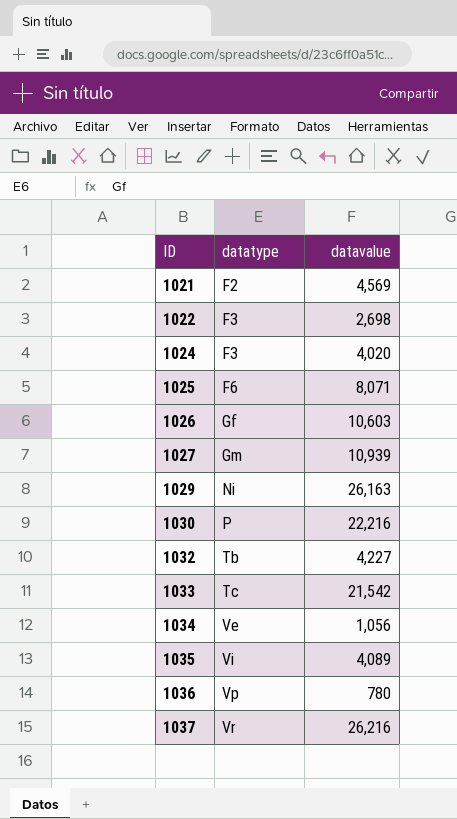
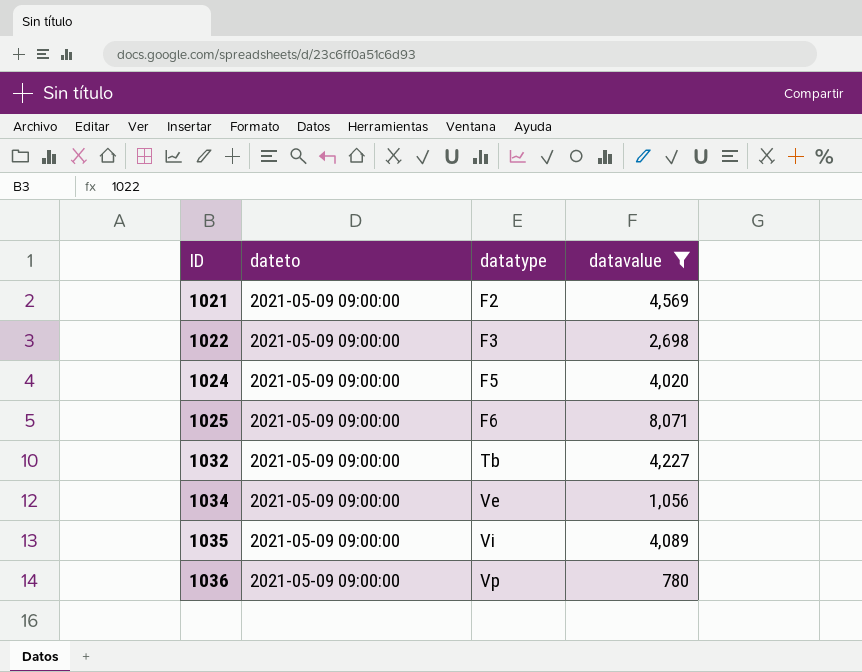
filter: none -> datavalue <= 8,071
column dateto | position: none -> 2
1024 | datatype: F3 -> F5

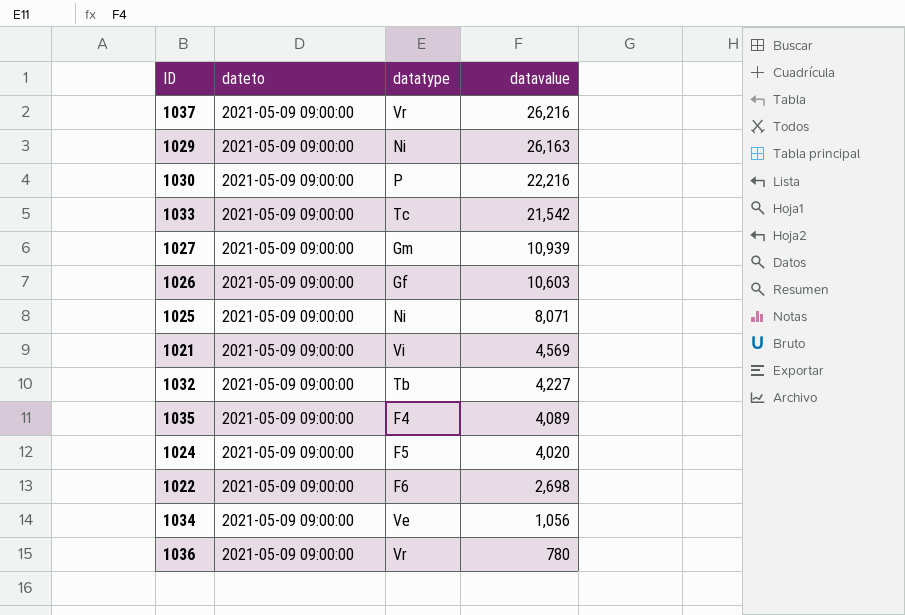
filter: datavalue <= 8,071 -> none
row order: ID ascending -> datavalue descending
1025 | datatype: F6 -> Ni
1021 | datatype: F2 -> Vi
1035 | datatype: Vi -> F4
1022 | datatype: F3 -> F6
1036 | datatype: Vp -> Vr

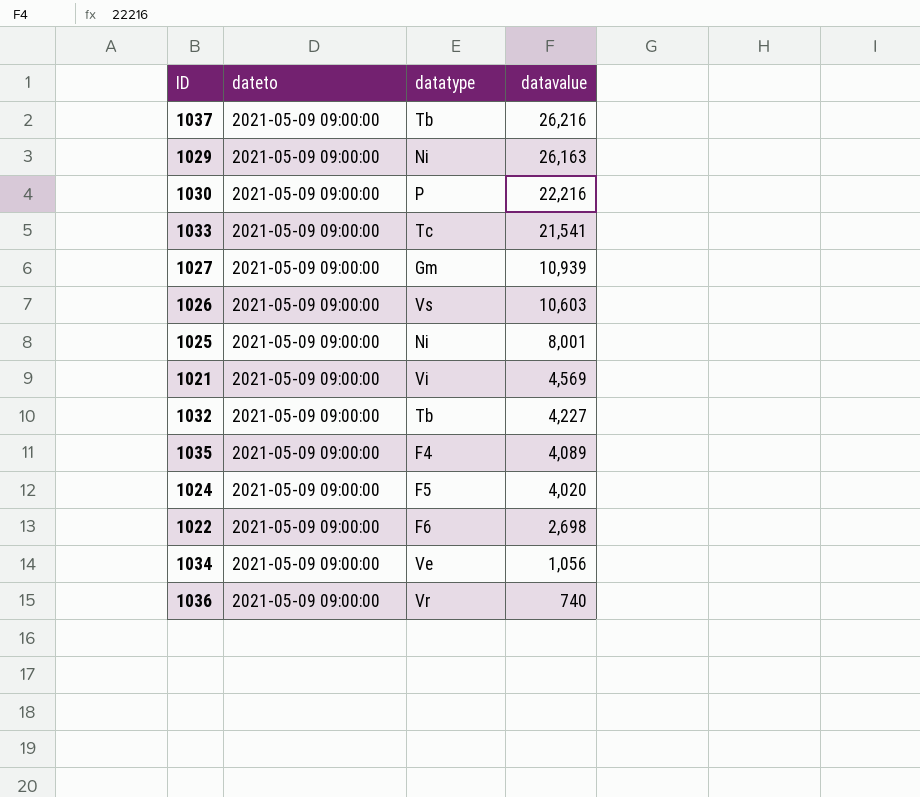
1037 | datatype: Vr -> Tb
1033 | datavalue: 21,542 -> 21,541
1026 | datatype: Gf -> Vs
1025 | datavalue: 8,071 -> 8,001
1036 | datavalue: 780 -> 740

